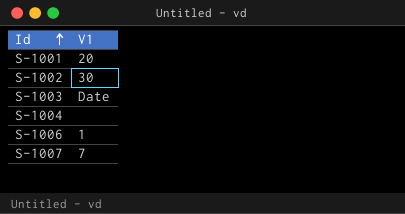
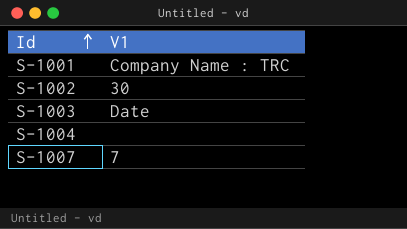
row S-1006: 1 -> none
S-1001 | V1: 20 -> Company Name : TRC

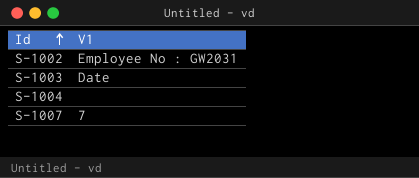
row S-1001: Company Name : TRC -> none
S-1002 | V1: 30 -> Employee No : GW2031

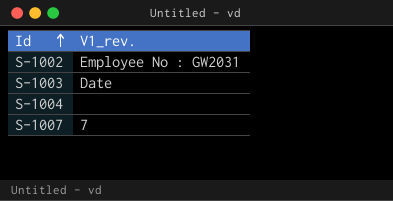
column name: V1 -> V1_rev.

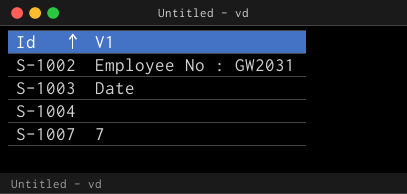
column name: V1_rev. -> V1

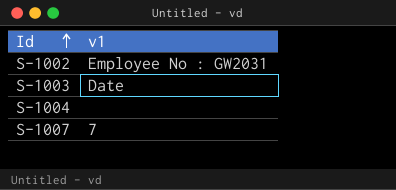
column name: V1 -> v1

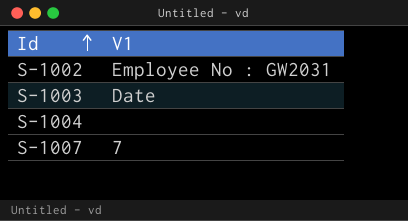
column name: v1 -> V1

